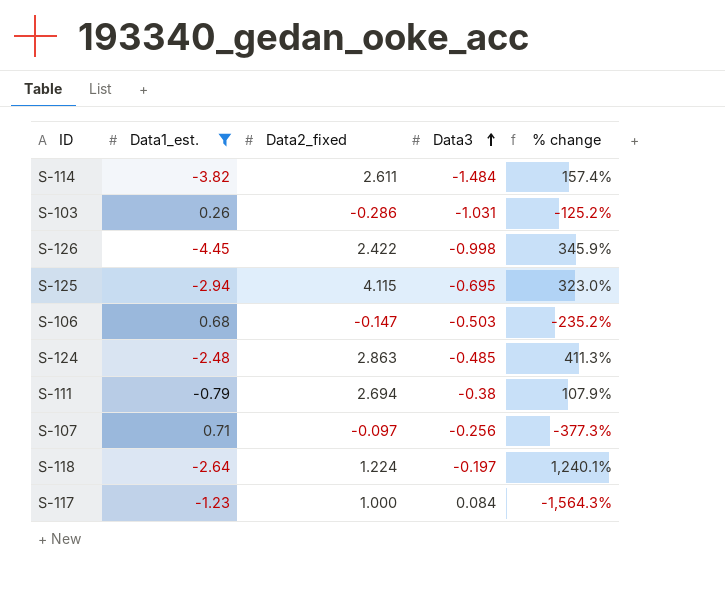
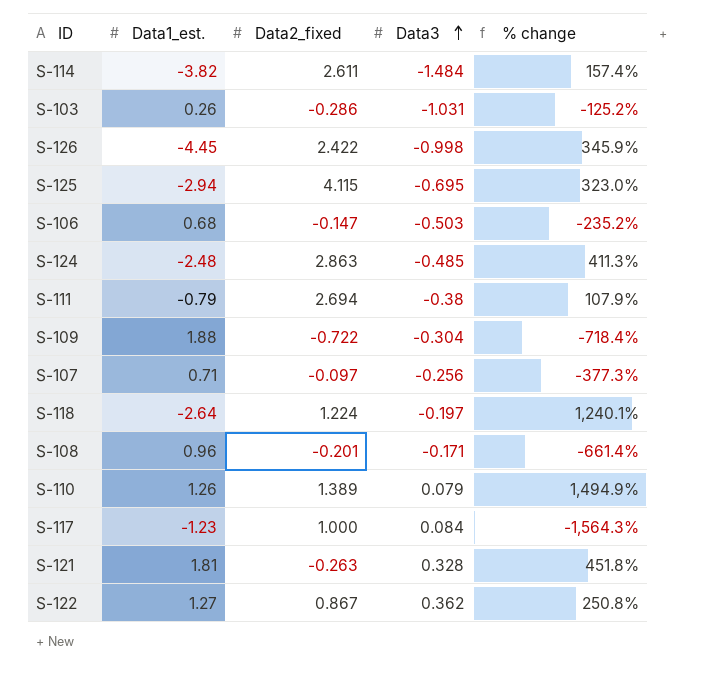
filter: Data1_est. <= 0.71 -> none

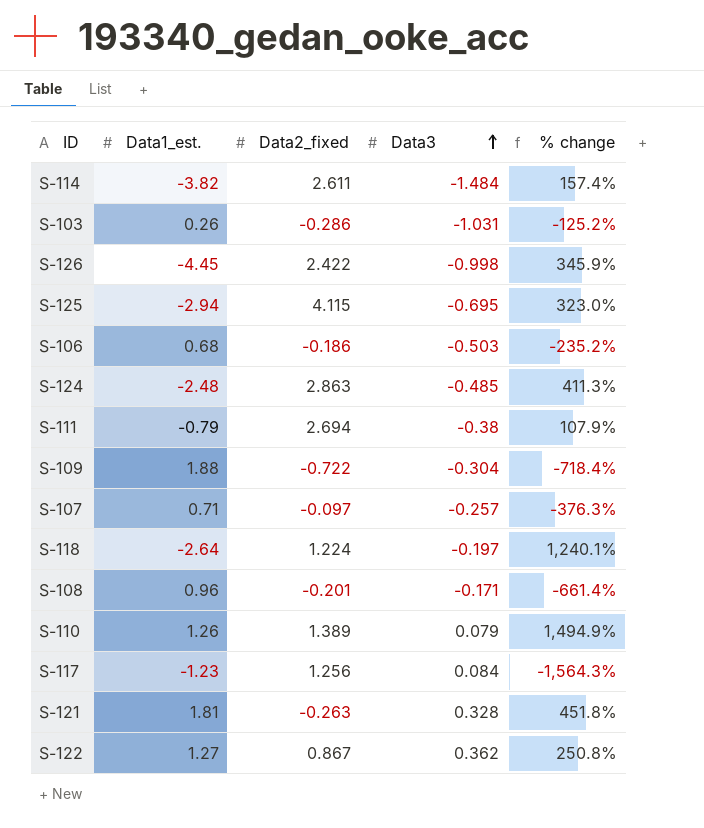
S-106 | Data2_fixed: -0.147 -> -0.186
S-107 | Data3: -0.256 -> -0.257
S-107 | % change: -377.3% -> -376.3%
S-117 | Data2_fixed: 1.000 -> 1.256

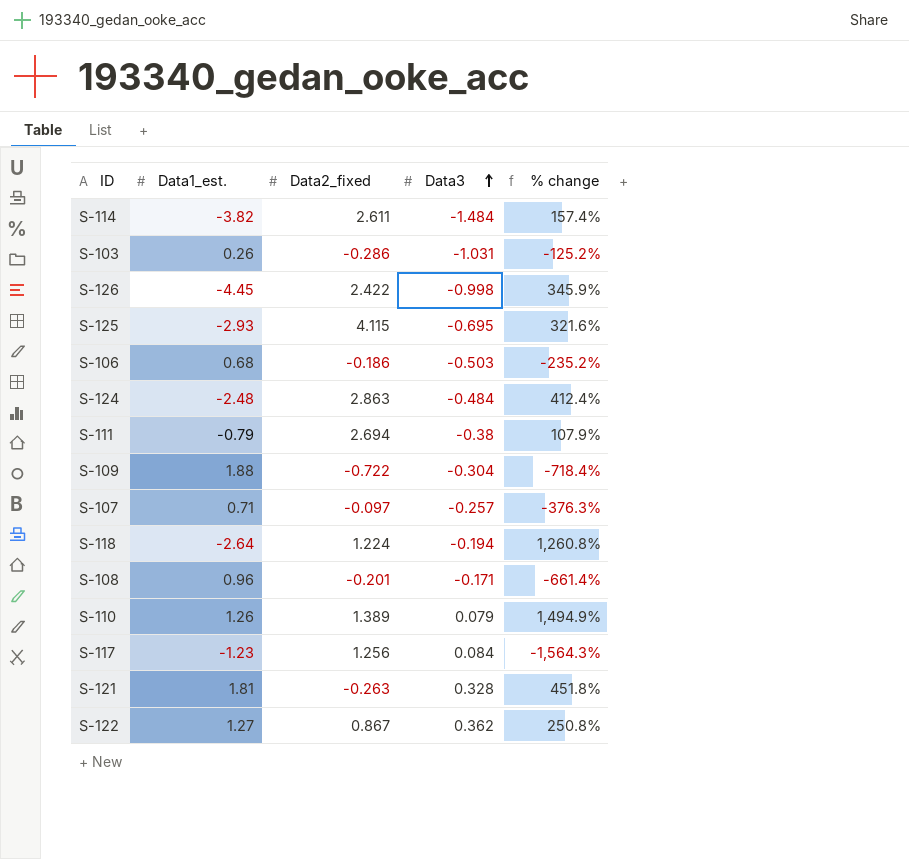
S-125 | Data1_est.: -2.94 -> -2.93
S-125 | % change: 323.0% -> 321.6%
S-124 | Data3: -0.485 -> -0.484
S-124 | % change: 411.3% -> 412.4%
S-118 | Data3: -0.197 -> -0.194
S-118 | % change: 1,240.1% -> 1,260.8%

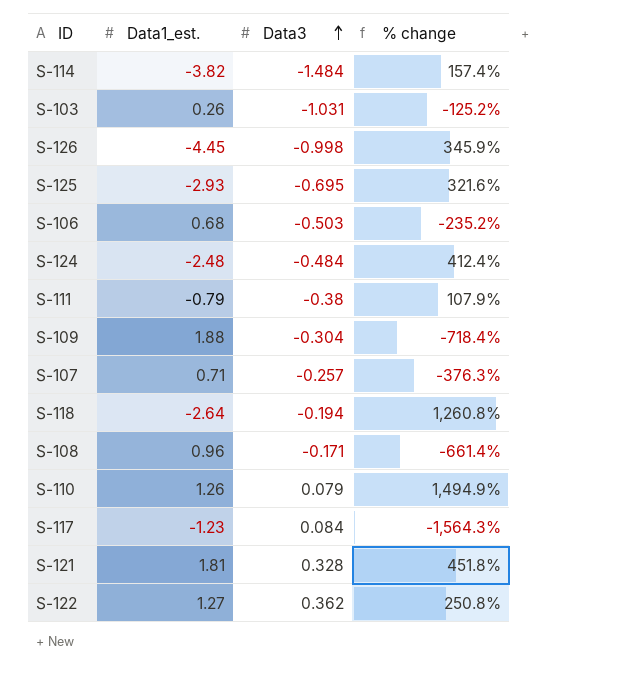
column Data2_fixed | position: 3 -> none

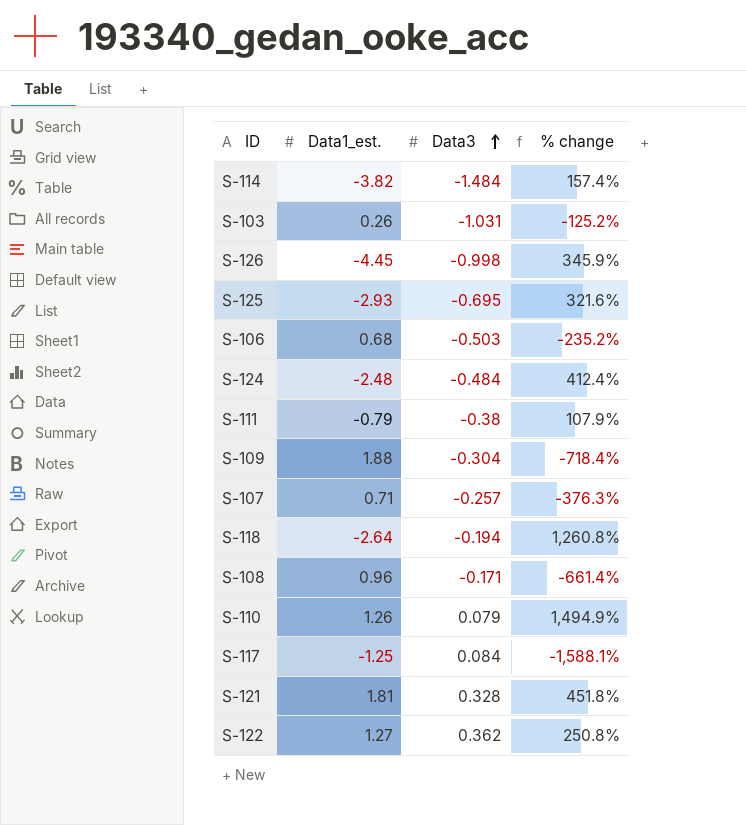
S-117 | Data1_est.: -1.23 -> -1.25
S-117 | % change: -1,564.3% -> -1,588.1%

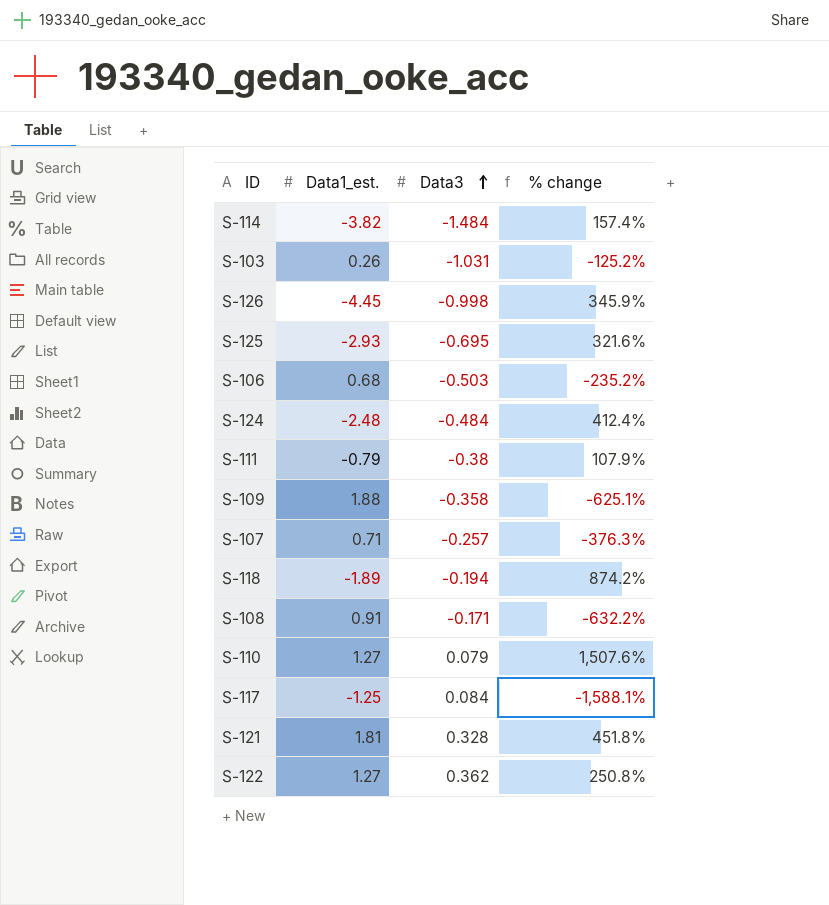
S-109 | Data3: -0.304 -> -0.358
S-109 | % change: -718.4% -> -625.1%
S-118 | Data1_est.: -2.64 -> -1.89
S-118 | % change: 1,260.8% -> 874.2%
S-108 | Data1_est.: 0.96 -> 0.91
S-108 | % change: -661.4% -> -632.2%
S-110 | Data1_est.: 1.26 -> 1.27
S-110 | % change: 1,494.9% -> 1,507.6%

